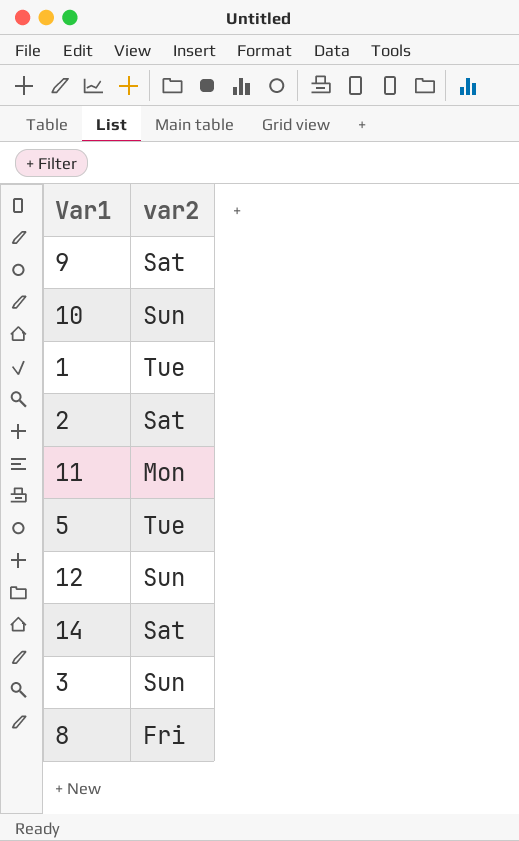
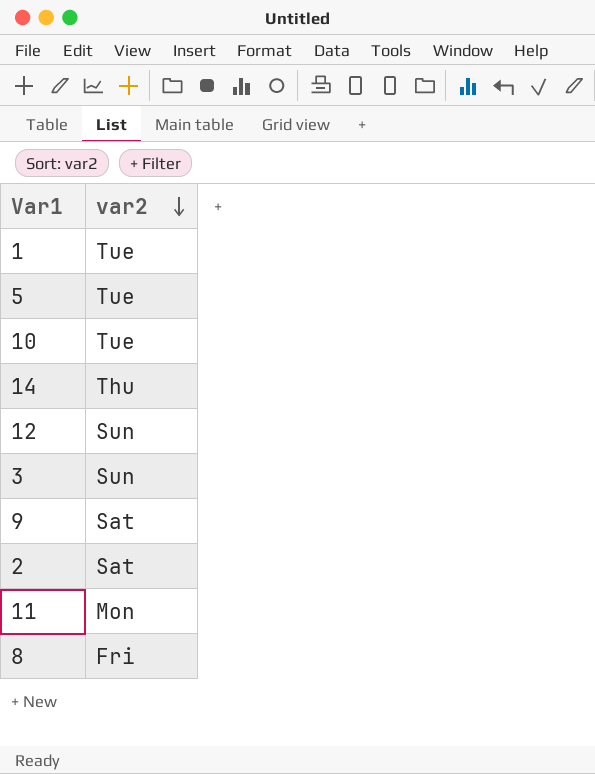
row order: none -> var2 descending
10 | var2: Sun -> Tue
14 | var2: Sat -> Thu

